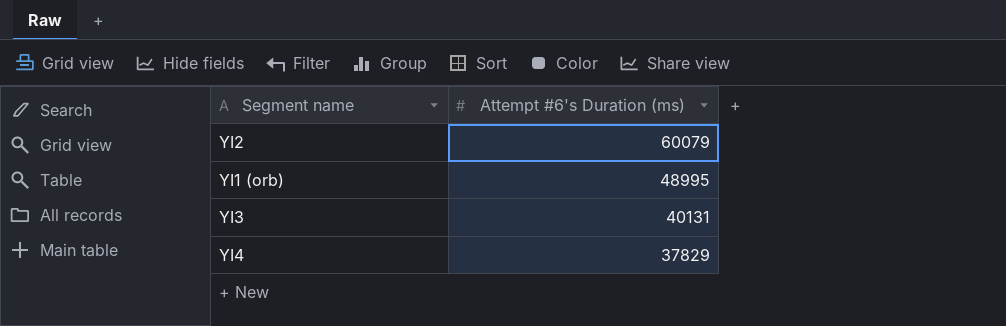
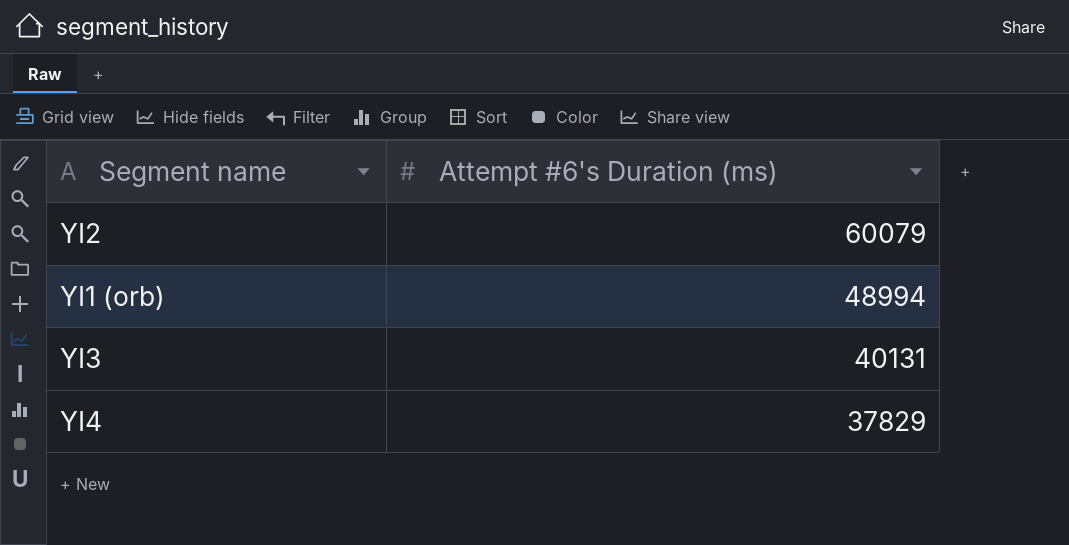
YI1 (orb) | Attempt #6's Duration (ms): 48995 -> 48994

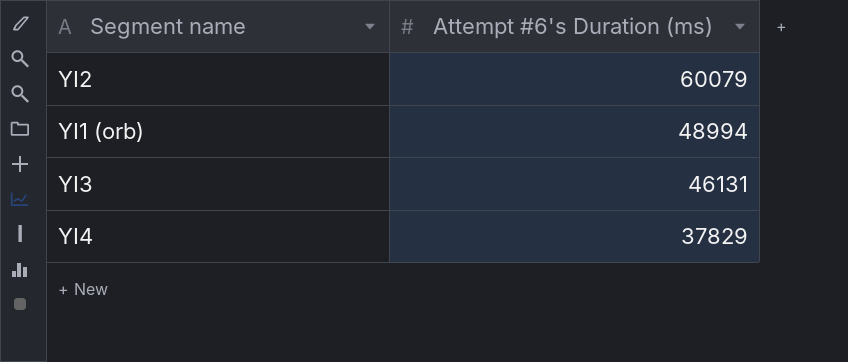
YI3 | Attempt #6's Duration (ms): 40131 -> 46131

